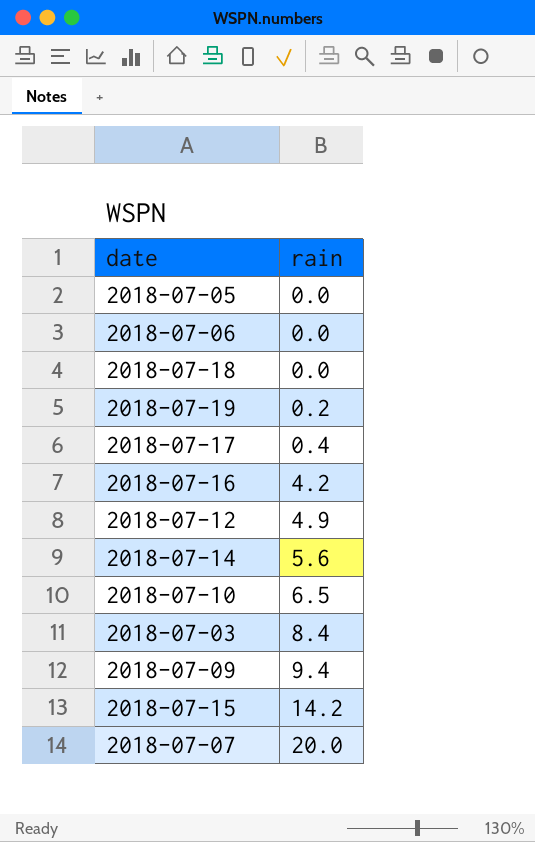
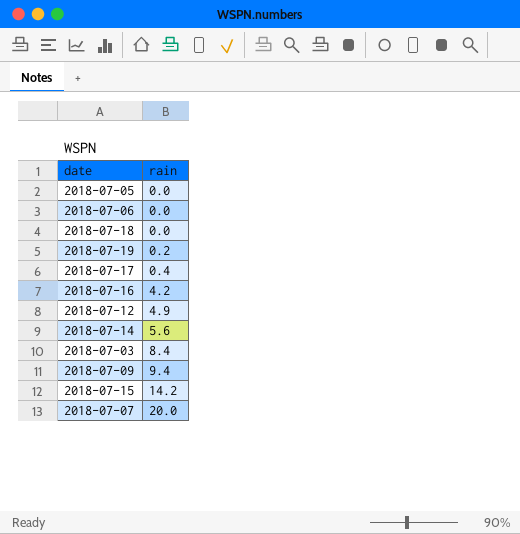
row 2018-07-10: 6.5 -> none

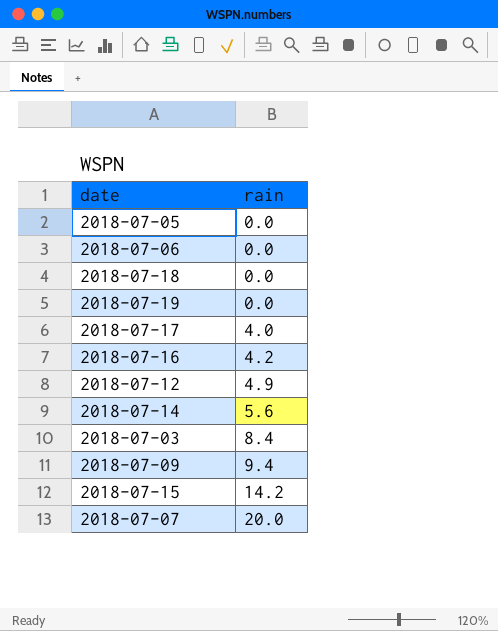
2018-07-19 | rain: 0.2 -> 0.0
2018-07-17 | rain: 0.4 -> 4.0

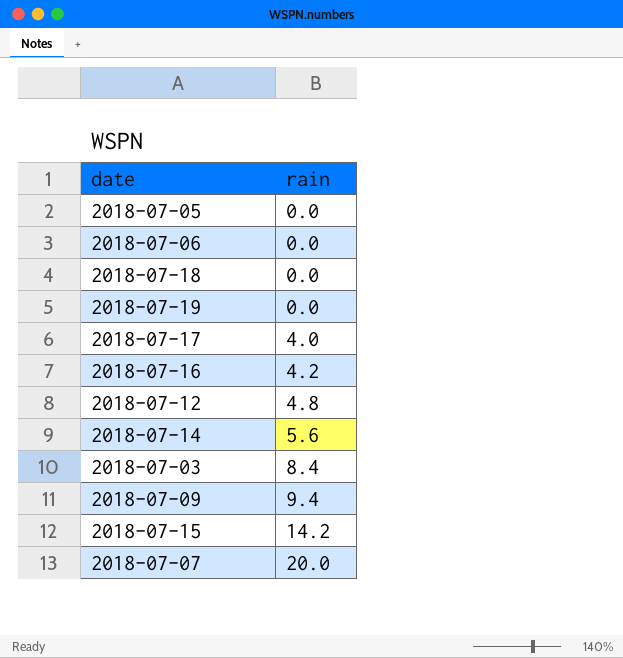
2018-07-12 | rain: 4.9 -> 4.8

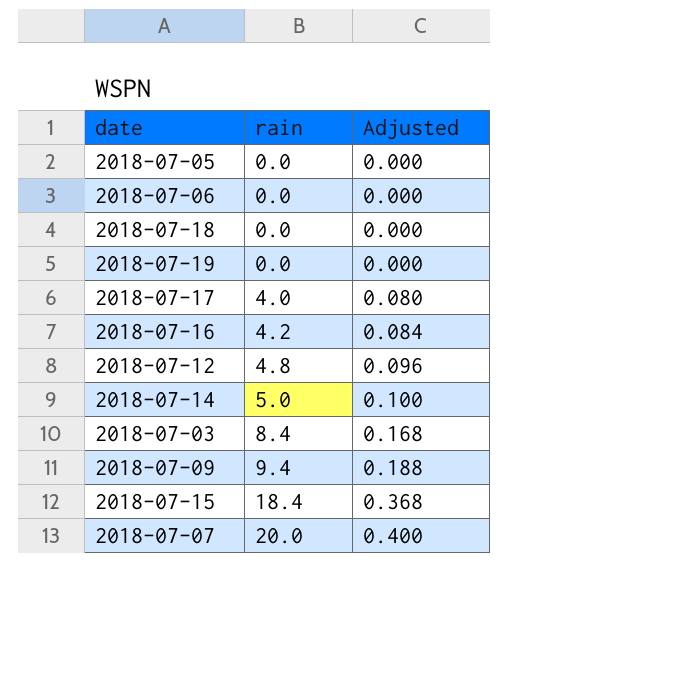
column Adjusted | formula: none -> [rain] * 0.02
2018-07-14 | rain: 5.6 -> 5.0
2018-07-15 | rain: 14.2 -> 18.4

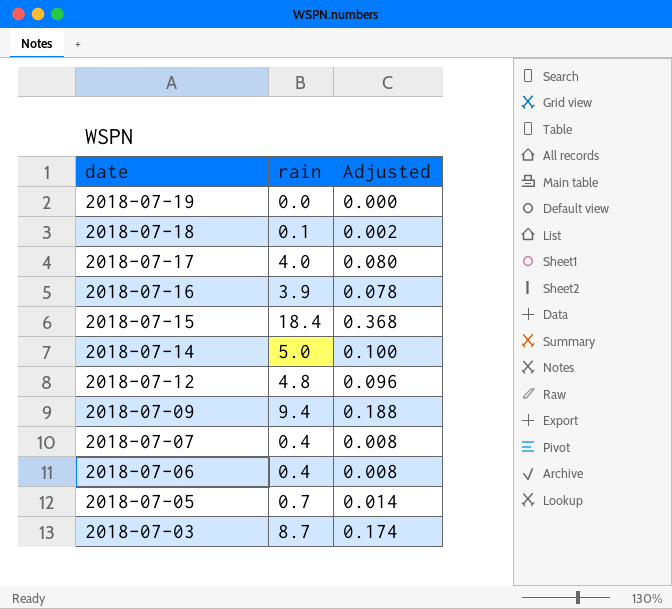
row order: rain ascending -> date descending
2018-07-18 | rain: 0.0 -> 0.1
2018-07-18 | Adjusted: 0.000 -> 0.002
2018-07-16 | rain: 4.2 -> 3.9
2018-07-16 | Adjusted: 0.084 -> 0.078
2018-07-07 | rain: 20.0 -> 0.4
2018-07-07 | Adjusted: 0.400 -> 0.008
2018-07-06 | rain: 0.0 -> 0.4
2018-07-06 | Adjusted: 0.000 -> 0.008
2018-07-05 | rain: 0.0 -> 0.7
2018-07-05 | Adjusted: 0.000 -> 0.014
2018-07-03 | rain: 8.4 -> 8.7
2018-07-03 | Adjusted: 0.168 -> 0.174

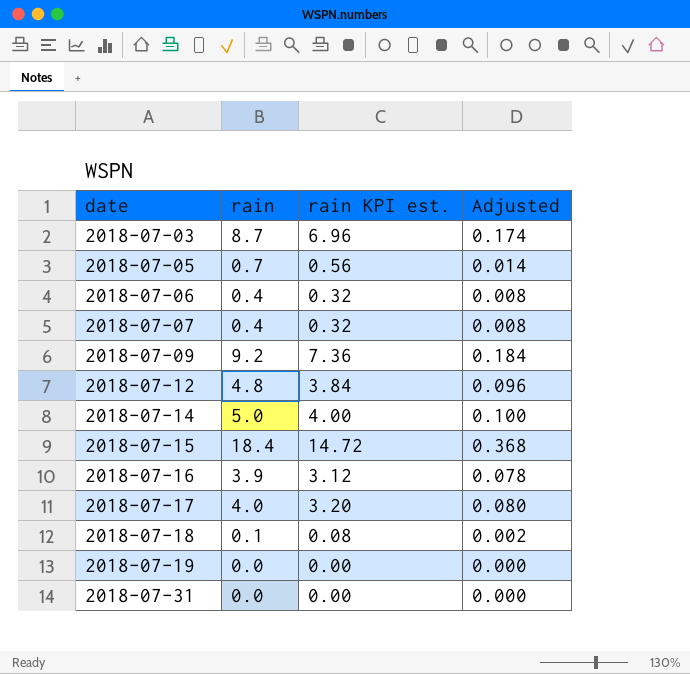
row order: date descending -> date ascending
column rain KPI est. | formula: none -> [rain] * 0.8
2018-07-09 | rain: 9.4 -> 9.2
2018-07-09 | Adjusted: 0.188 -> 0.184
row 2018-07-31: none -> 0.0 | 0.00 | 0.000

